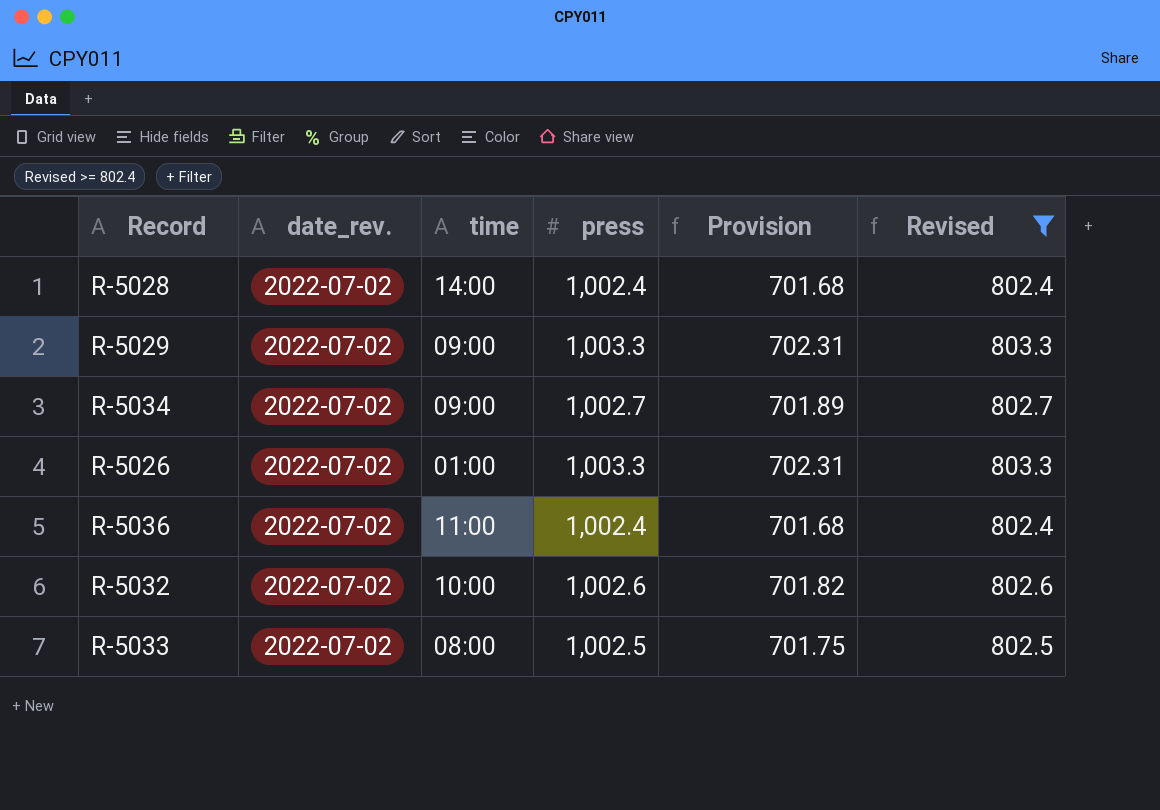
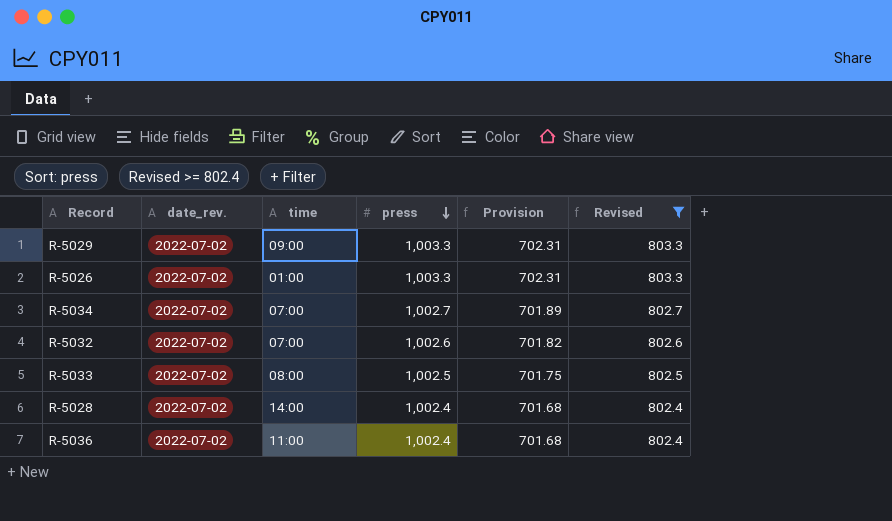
row order: none -> press descending
R-5034 | time: 09:00 -> 07:00
R-5032 | time: 10:00 -> 07:00

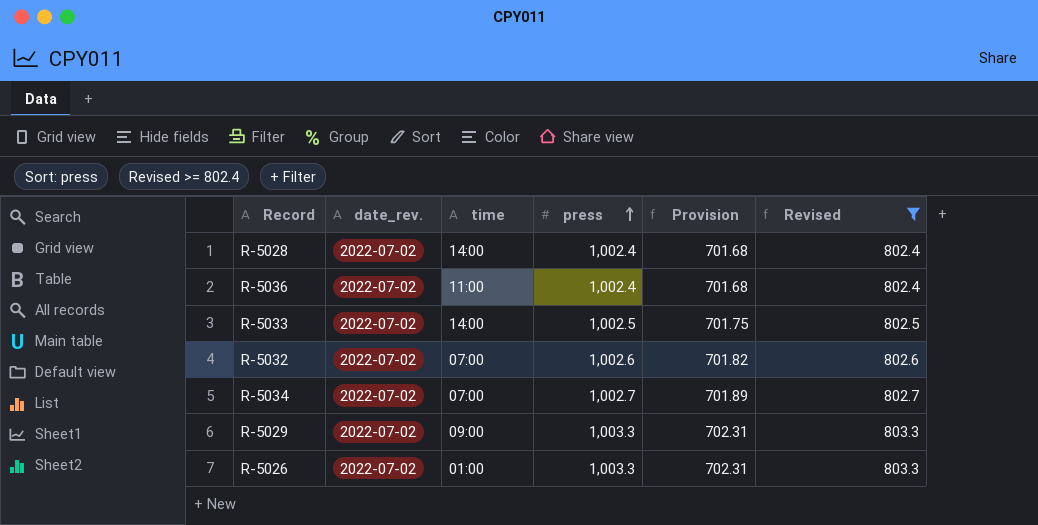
row order: press descending -> press ascending
R-5033 | time: 08:00 -> 14:00

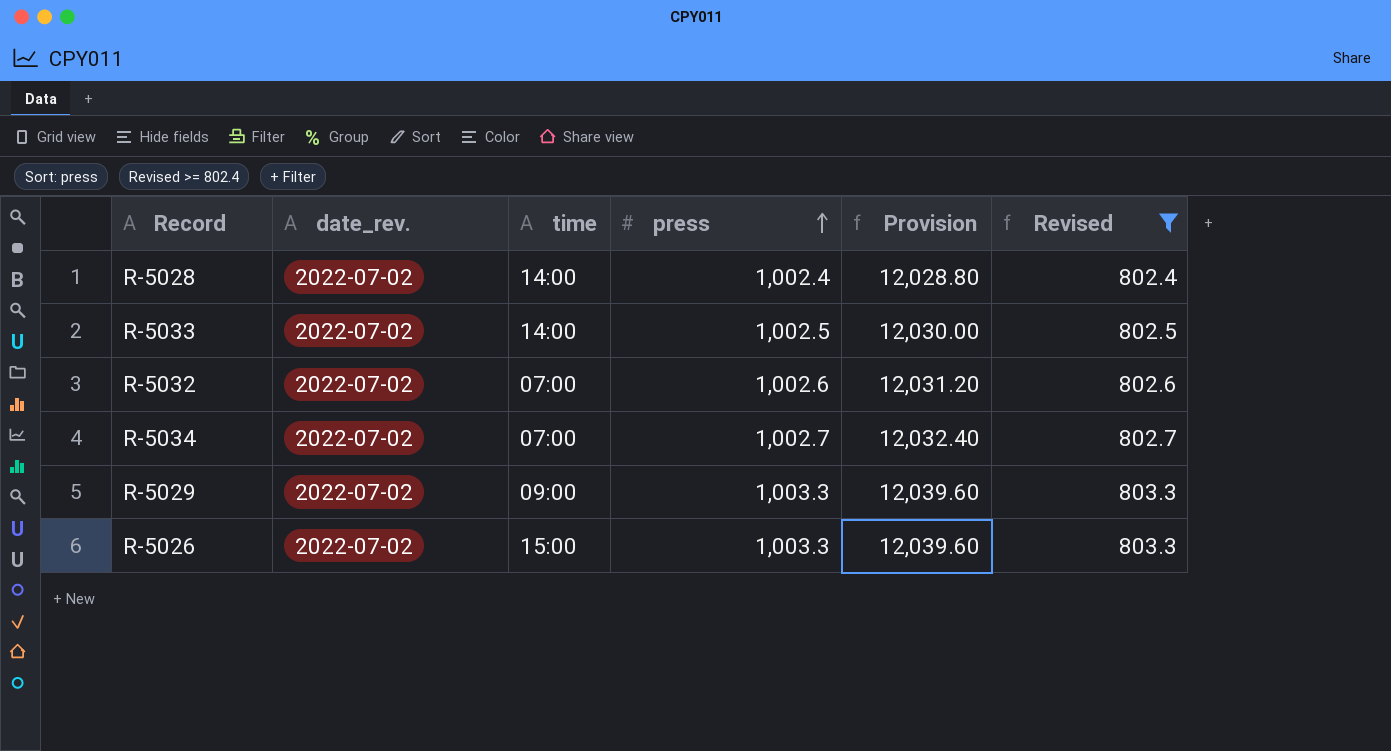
column Provision | formula: [press] * 0.7 -> [press] * 12
row R-5036: 2022-07-02 | 11:00 | 1,002.4 | 701.68 | 802.4 -> none
R-5026 | time: 01:00 -> 15:00

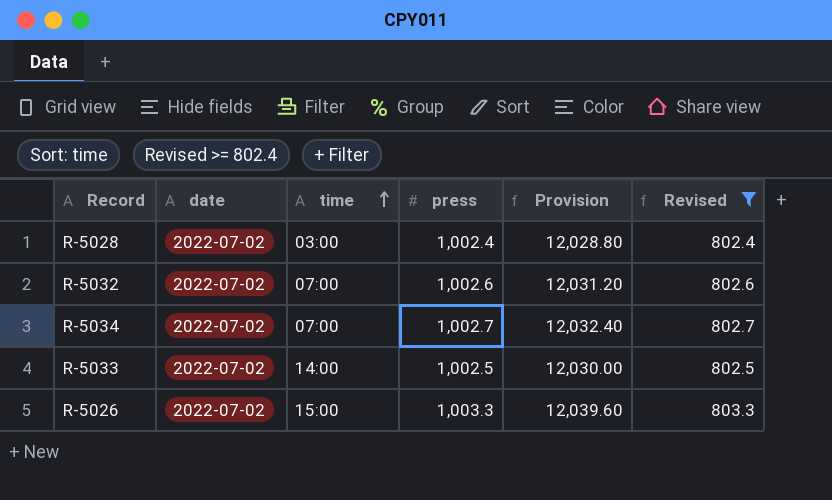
row order: press ascending -> time ascending
column name: date_rev. -> date
row R-5029: 2022-07-02 | 09:00 | 1,003.3 | 12,039.60 | 803.3 -> none
R-5028 | time: 14:00 -> 03:00

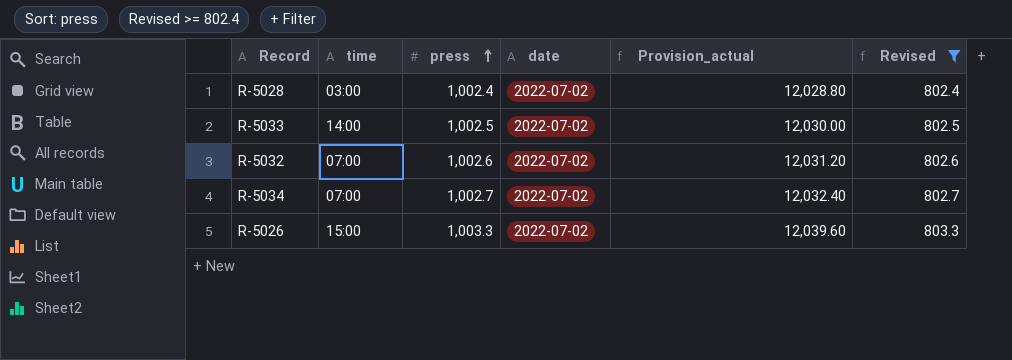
row order: time ascending -> press ascending
column date | position: 2 -> 4
column name: Provision -> Provision_actual

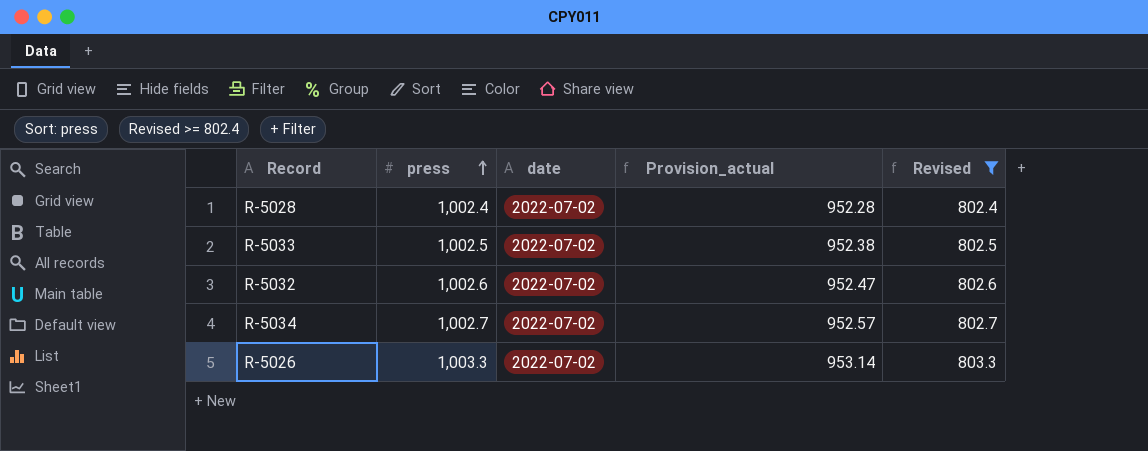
column time | position: 2 -> none
column Provision_actual | formula: [press] * 12 -> [press] * 0.95

